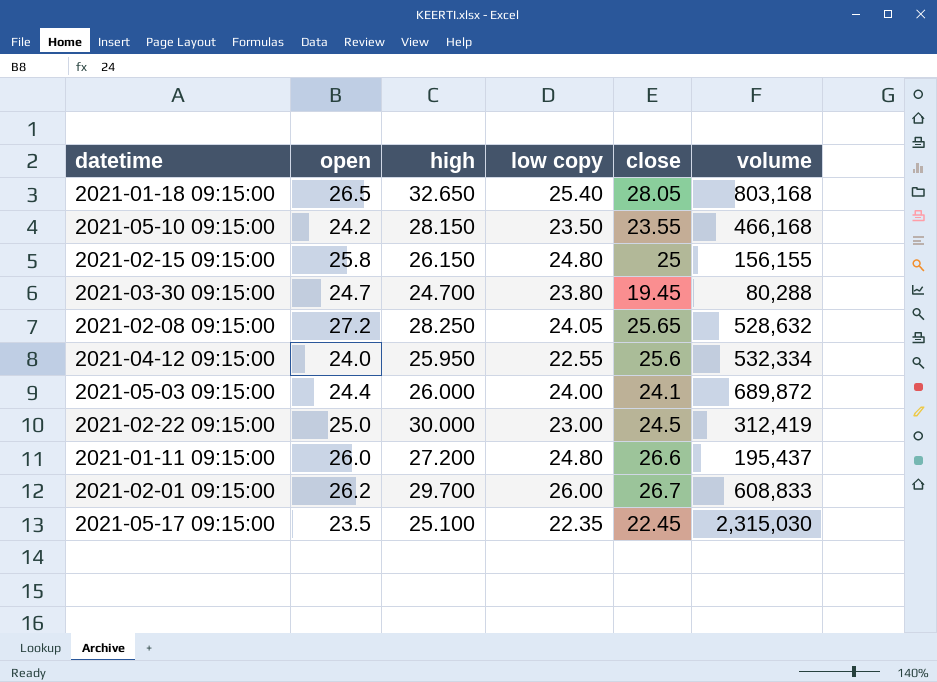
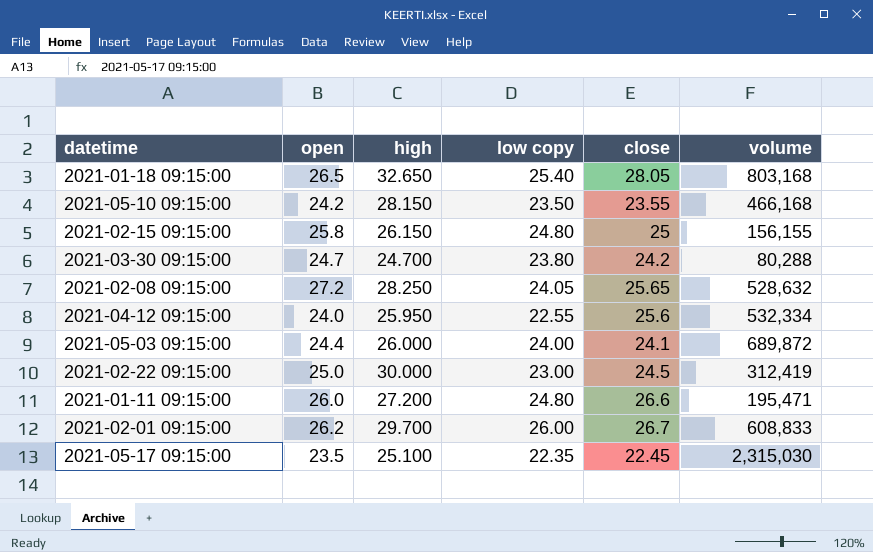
2021-03-30 09:15:00 | close: 19.45 -> 24.2
2021-01-11 09:15:00 | volume: 195,437 -> 195,471

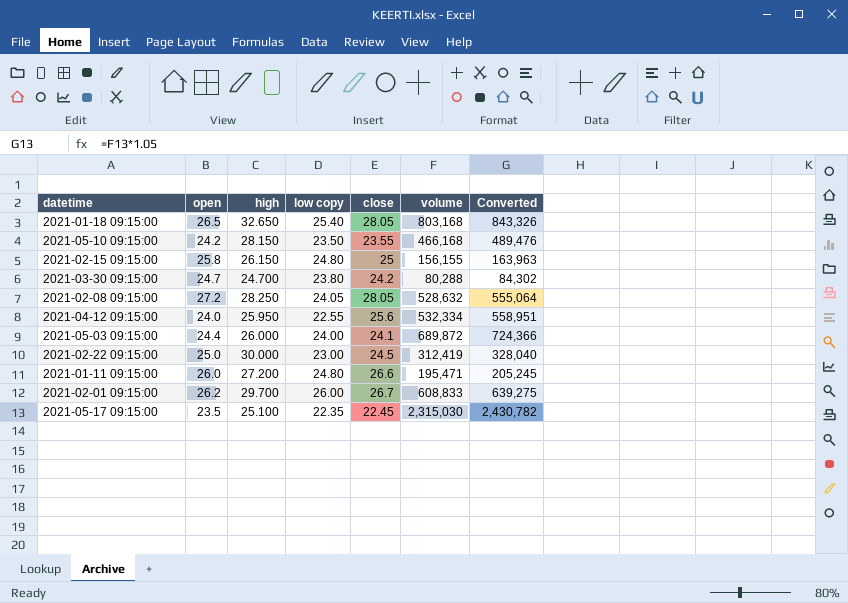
column Converted | formula: none -> [volume] * 1.05
2021-02-08 09:15:00 | close: 25.65 -> 28.05

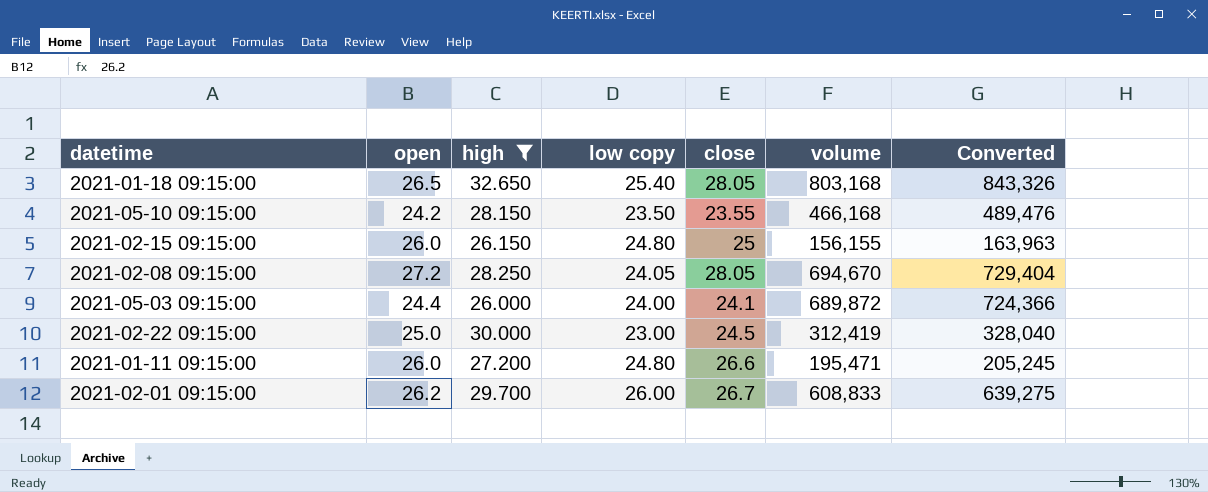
filter: none -> high >= 26.000
2021-02-15 09:15:00 | open: 25.8 -> 26.0
2021-02-08 09:15:00 | volume: 528,632 -> 694,670
2021-02-08 09:15:00 | Converted: 555,064 -> 729,404

